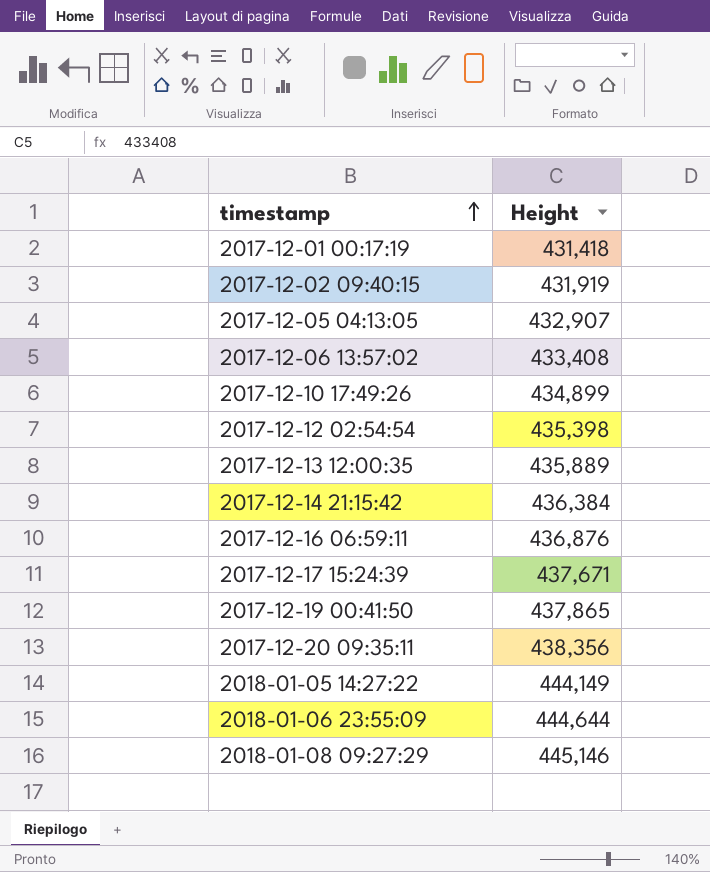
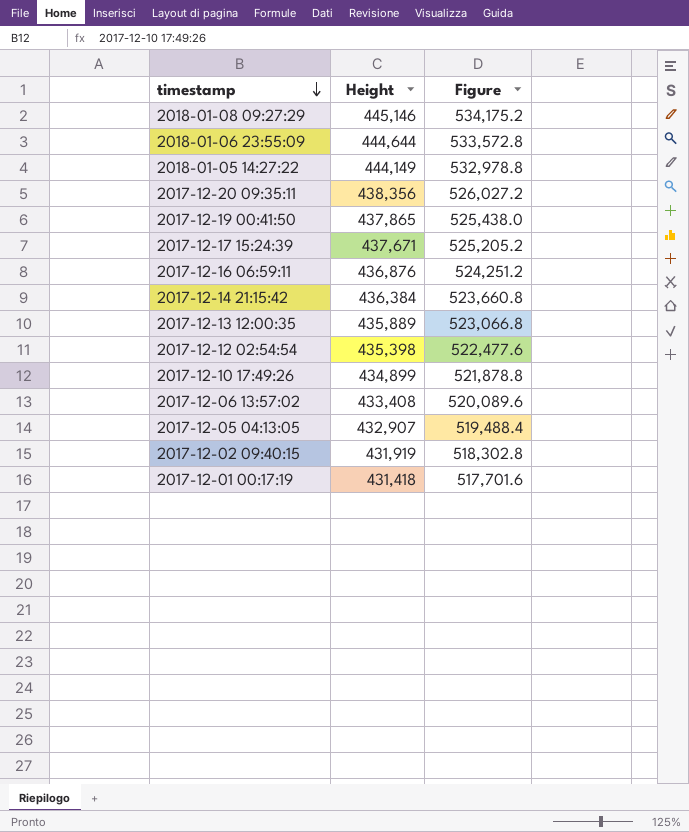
row order: timestamp ascending -> timestamp descending
column Figure | formula: none -> [Height] * 1.2

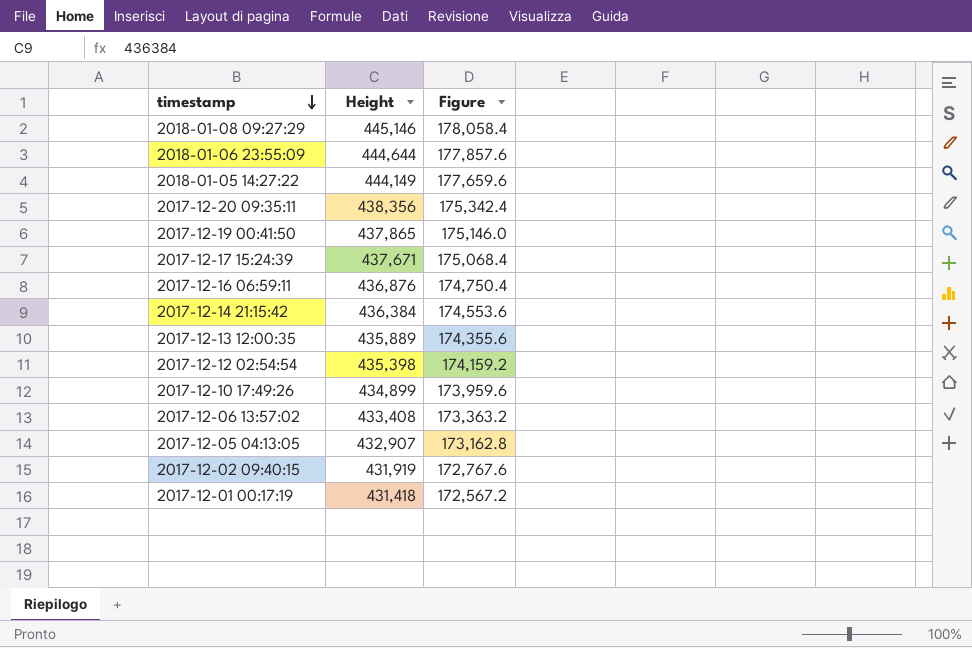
column Figure | formula: [Height] * 1.2 -> [Height] * 0.4

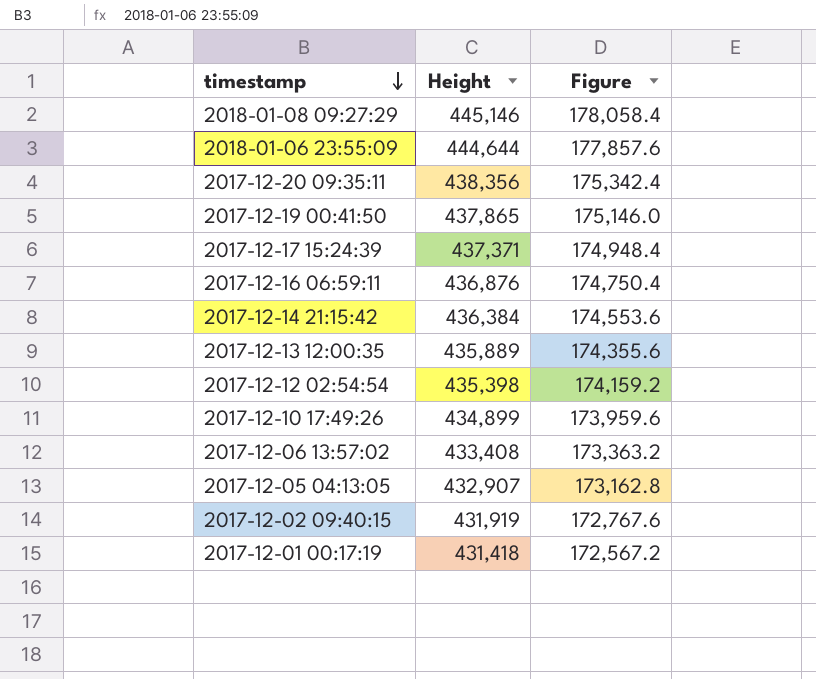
row 2018-01-05 14:27:22: 444,149 | 177,659.6 -> none
2017-12-17 15:24:39 | Height: 437,671 -> 437,371
2017-12-17 15:24:39 | Figure: 175,068.4 -> 174,948.4

